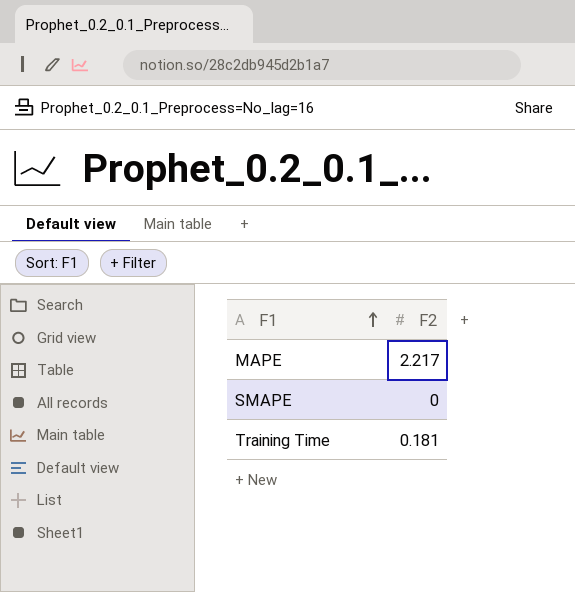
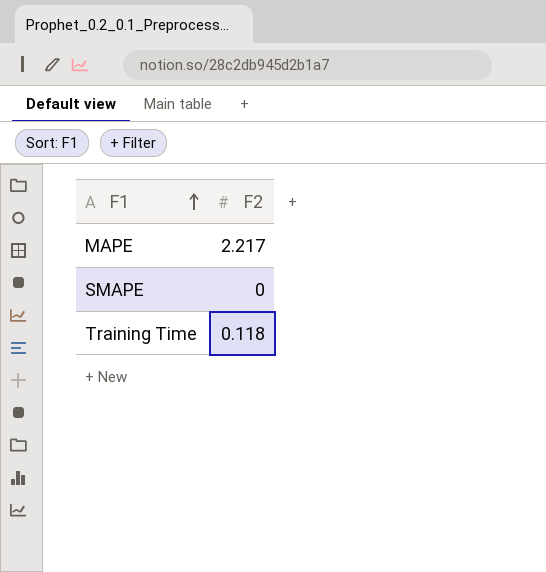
Training Time | F2: 0.181 -> 0.118

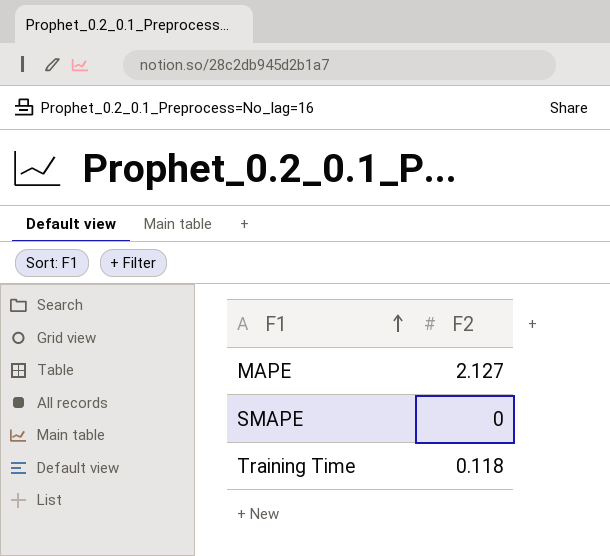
MAPE | F2: 2.217 -> 2.127

